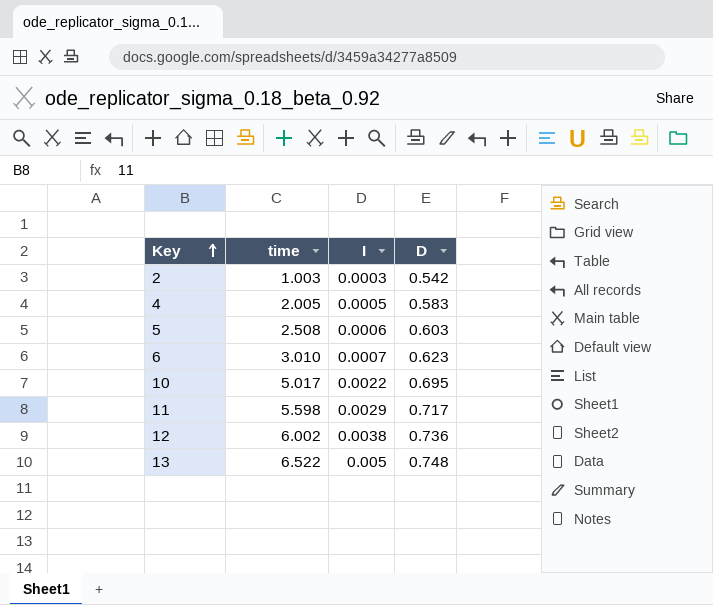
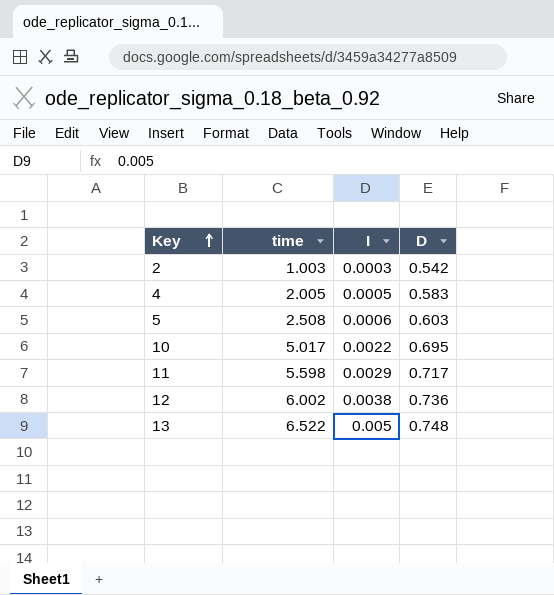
row 6: 3.010 | 0.0007 | 0.623 -> none

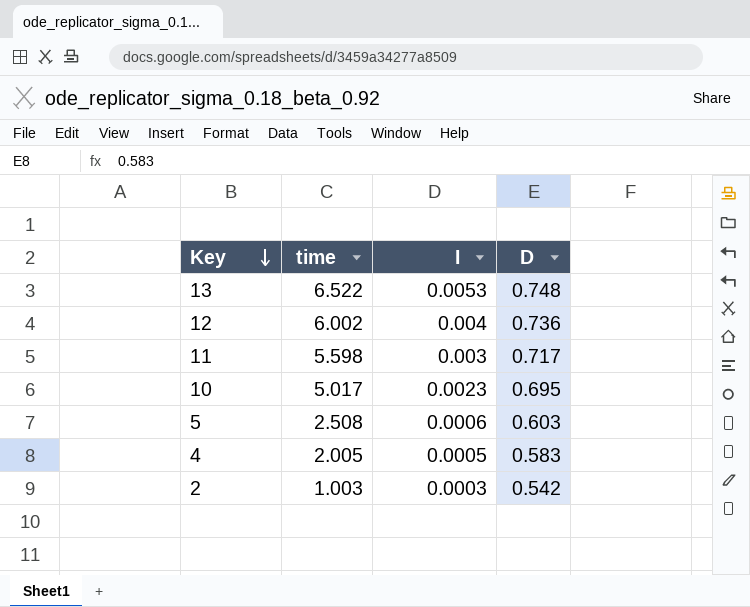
row order: Key ascending -> Key descending
13 | I: 0.005 -> 0.0053
12 | I: 0.0038 -> 0.004
11 | I: 0.0029 -> 0.003
10 | I: 0.0022 -> 0.0023

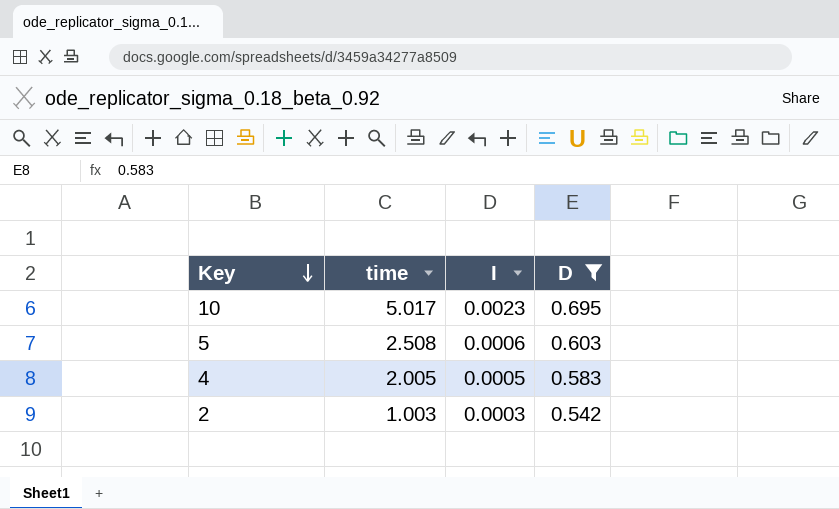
filter: none -> D <= 0.695

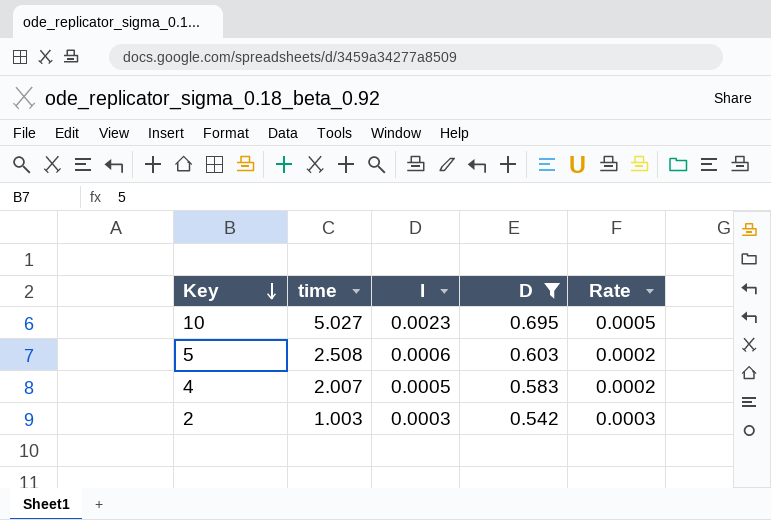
column Rate | formula: none -> [I] / [time]
10 | time: 5.017 -> 5.027
4 | time: 2.005 -> 2.007

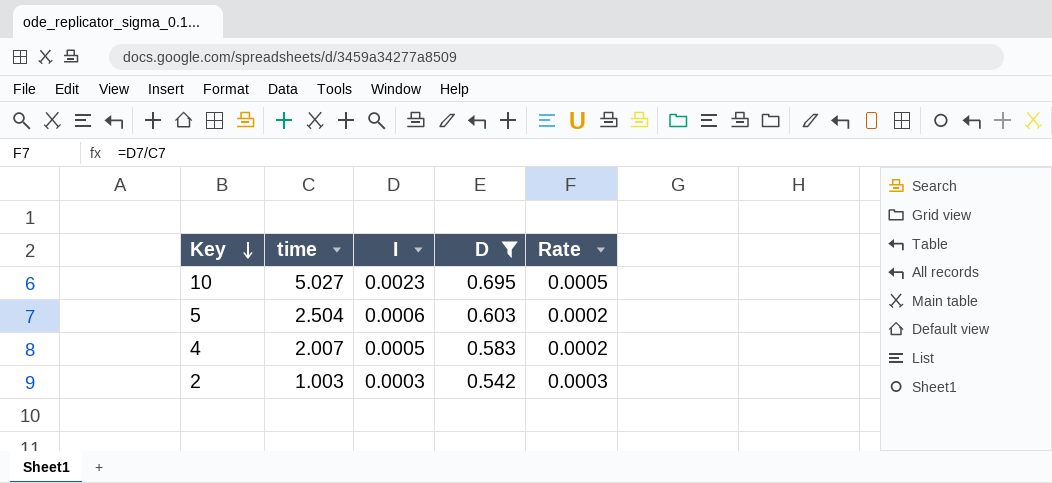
5 | time: 2.508 -> 2.504

